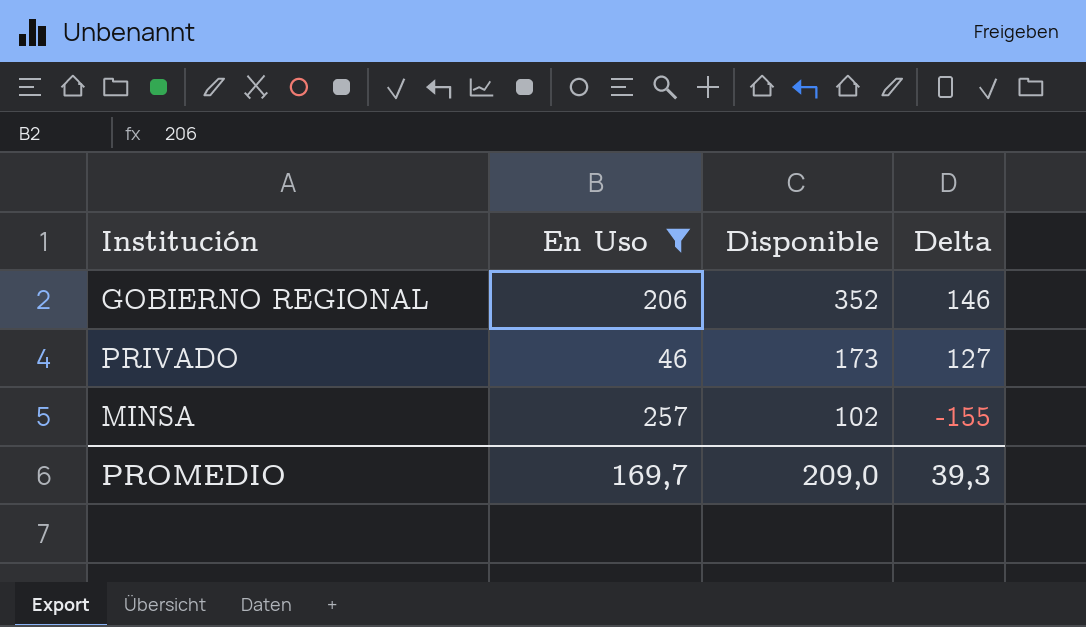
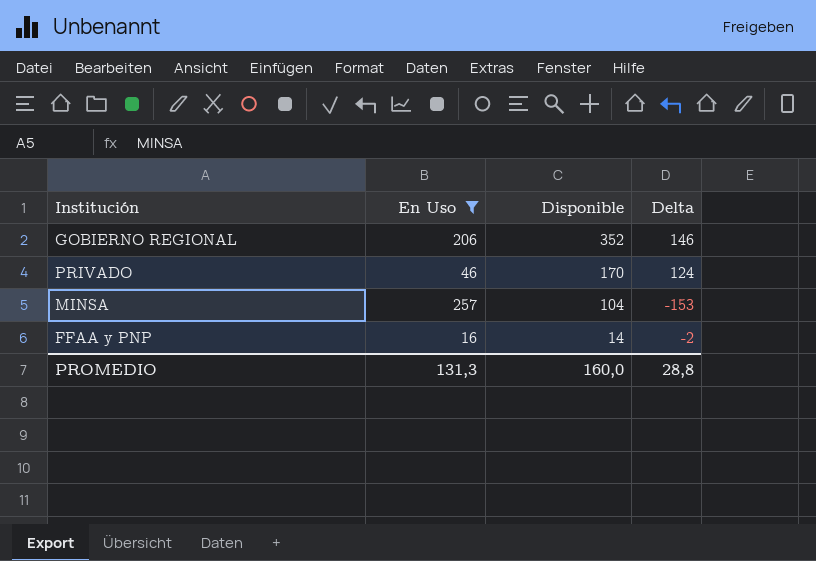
PRIVADO | Disponible: 173 -> 170
PRIVADO | Delta: 127 -> 124
MINSA | Disponible: 102 -> 104
MINSA | Delta: -155 -> -153
row FFAA y PNP: none -> 16 | 14 | -2
PROMEDIO | En Uso: 169,7 -> 131,3
PROMEDIO | Disponible: 209,0 -> 160,0
PROMEDIO | Delta: 39,3 -> 28,8

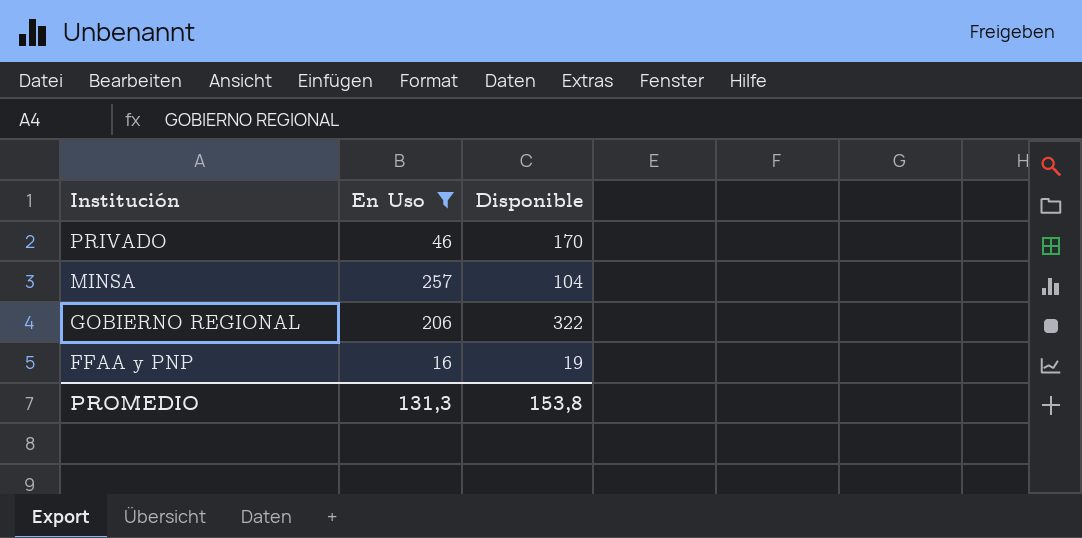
row order: Disponible descending -> Institución descending
column Delta | formula: [Disponible] - [En Uso] -> none
GOBIERNO REGIONAL | Disponible: 352 -> 322
FFAA y PNP | Disponible: 14 -> 19
PROMEDIO | Disponible: 160,0 -> 153,8

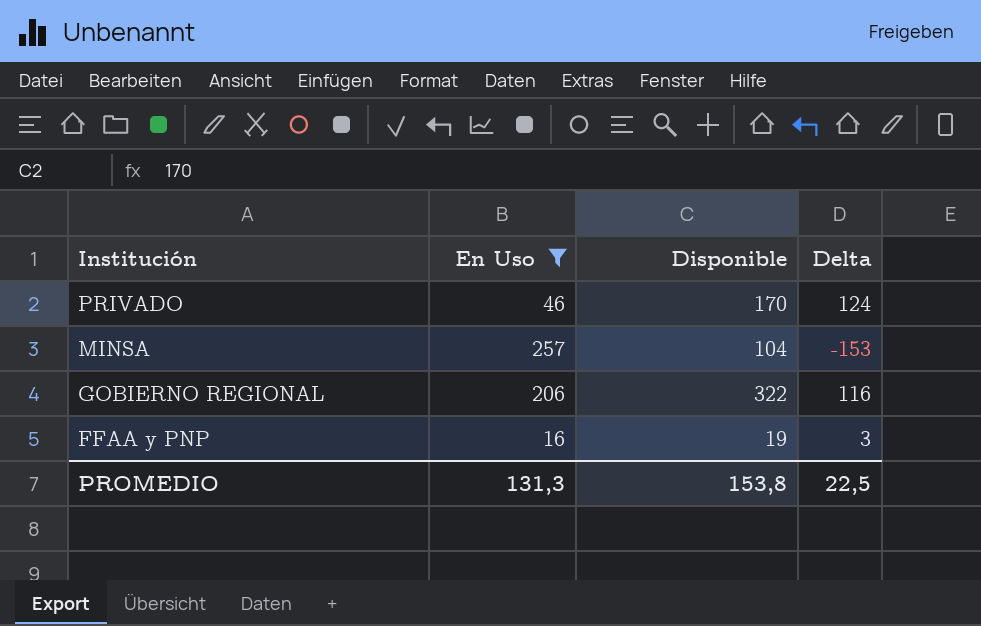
column Delta | formula: none -> [Disponible] - [En Uso]

